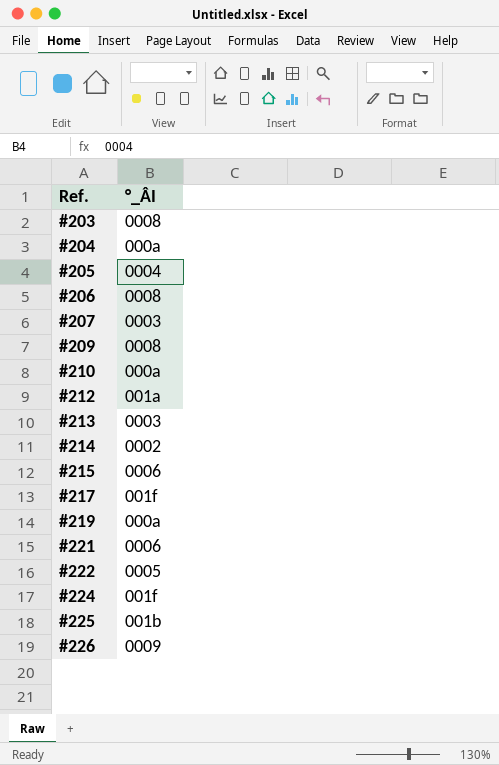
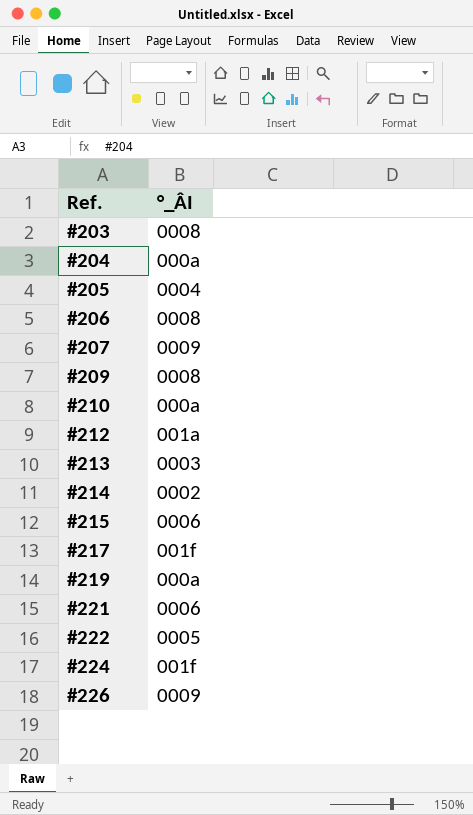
row #225: 001b -> none
#207 | °_ÂI: 0003 -> 0009

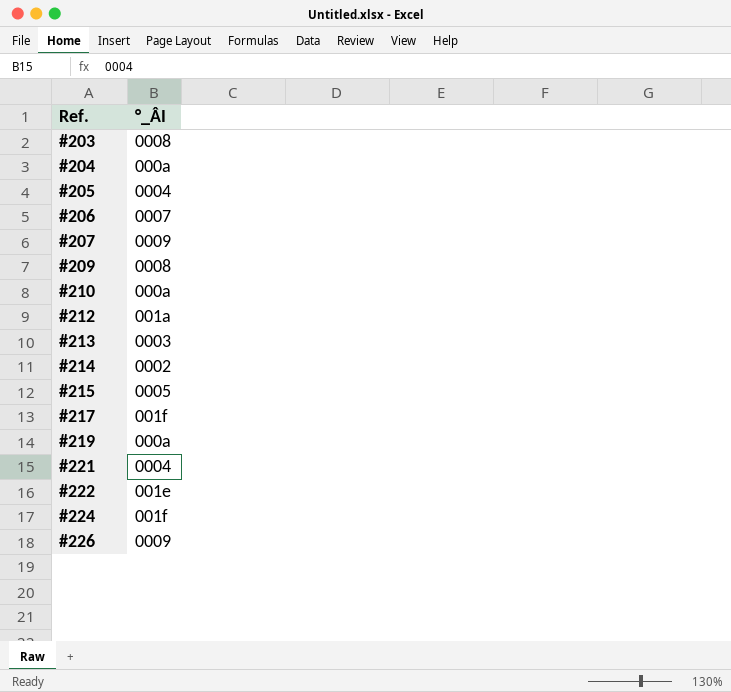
#206 | °_ÂI: 0008 -> 0007
#215 | °_ÂI: 0006 -> 0005
#221 | °_ÂI: 0006 -> 0004
#222 | °_ÂI: 0005 -> 001e

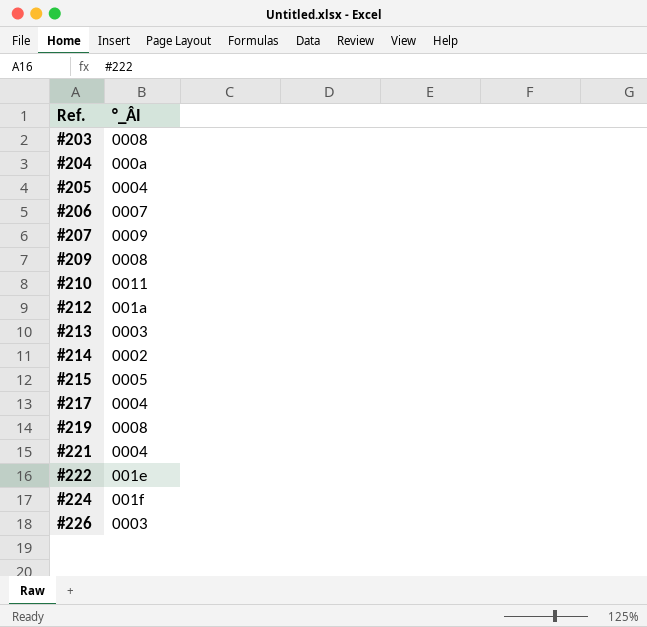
#210 | °_ÂI: 000a -> 0011
#217 | °_ÂI: 001f -> 0004
#219 | °_ÂI: 000a -> 0008
#226 | °_ÂI: 0009 -> 0003

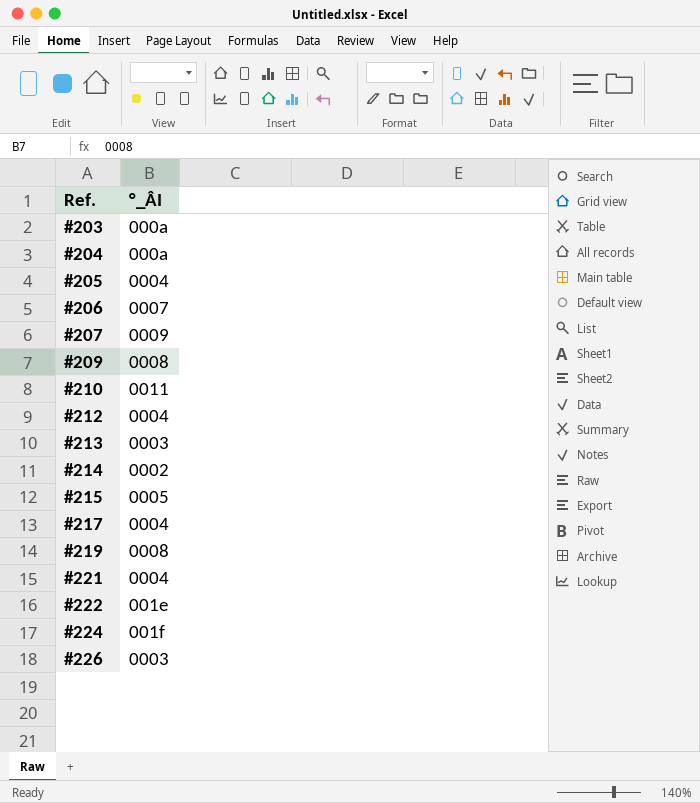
#203 | °_ÂI: 0008 -> 000a
#212 | °_ÂI: 001a -> 0004

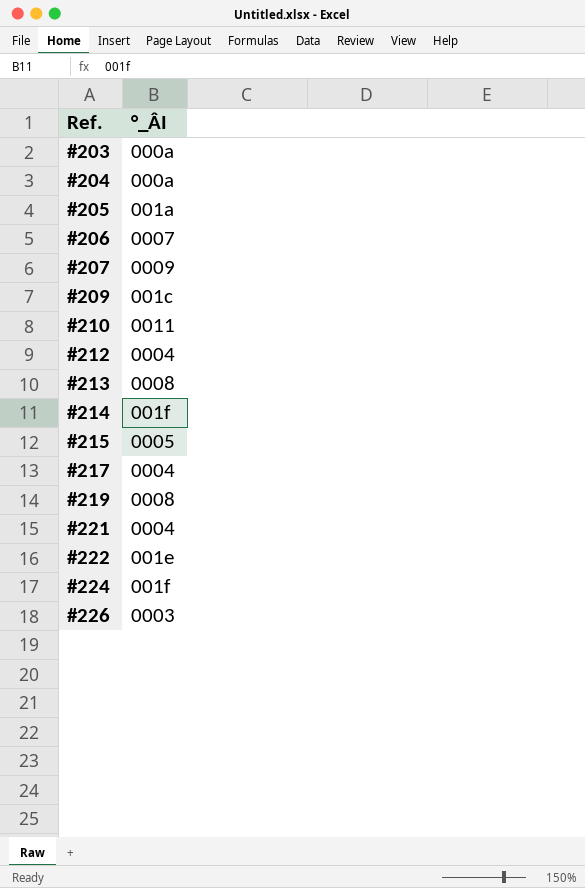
#205 | °_ÂI: 0004 -> 001a
#209 | °_ÂI: 0008 -> 001c
#213 | °_ÂI: 0003 -> 0008
#214 | °_ÂI: 0002 -> 001f

